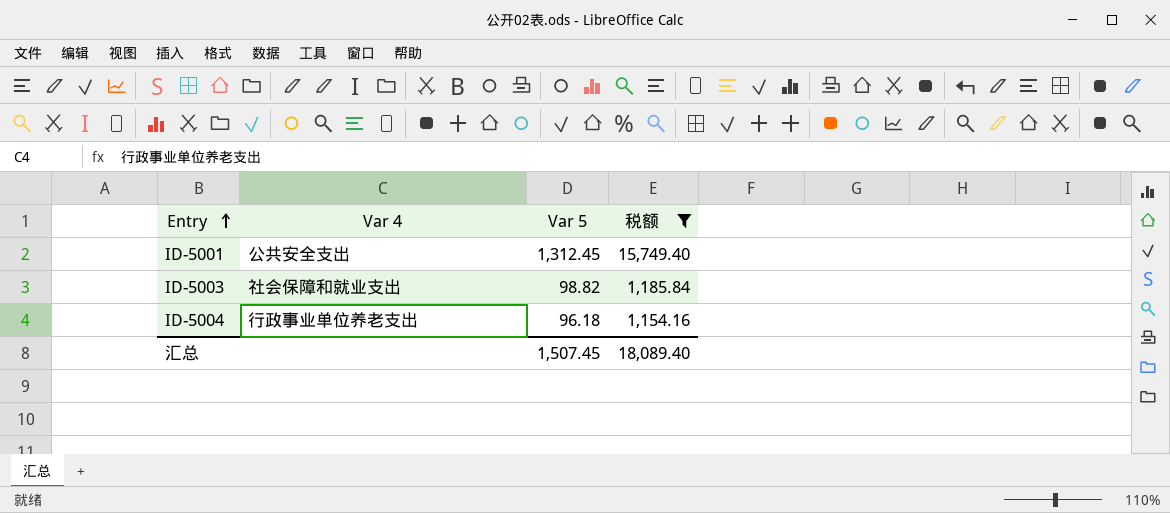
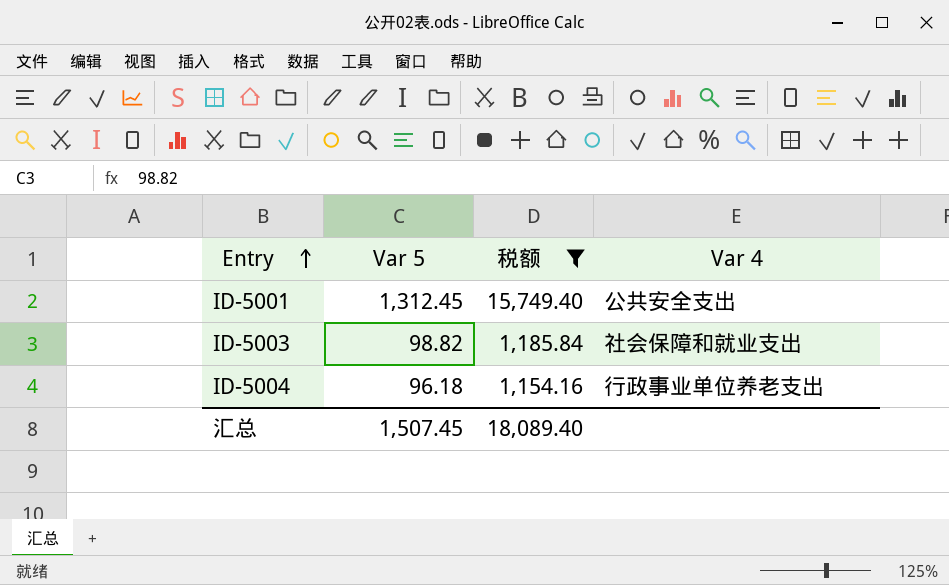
column Var 4 | position: 2 -> 4

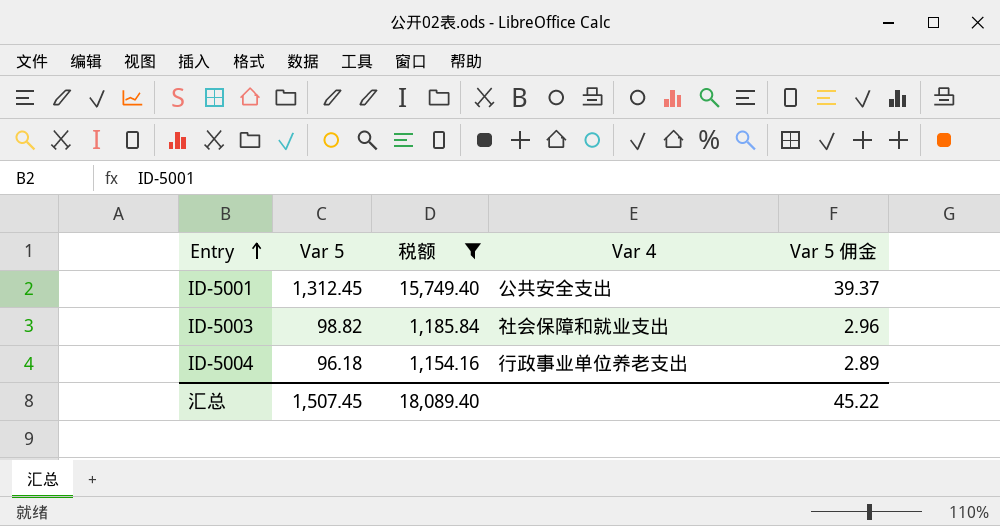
column Var 5 佣金 | formula: none -> [Var 5] * 0.03

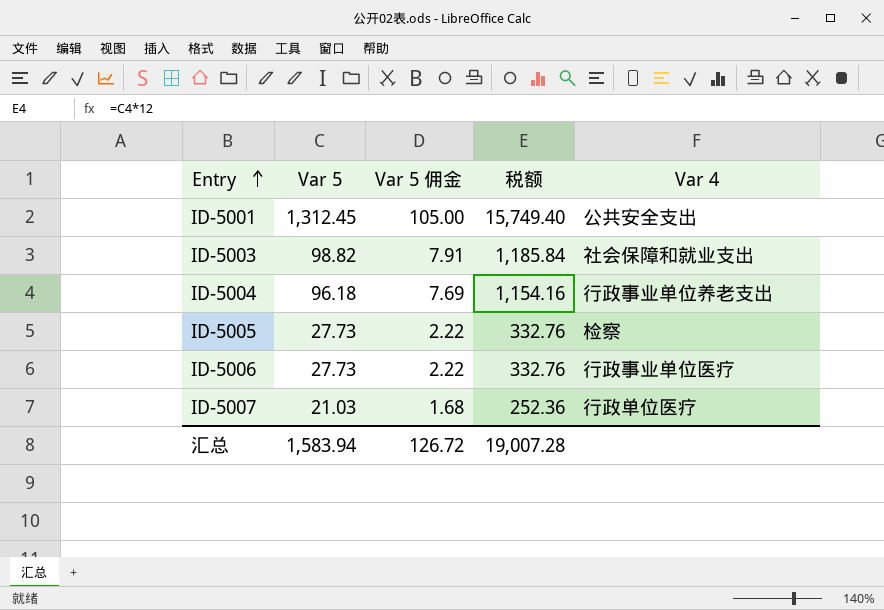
filter: 税额 >= 1,154.16 -> none
column Var 5 佣金 | formula: [Var 5] * 0.03 -> [Var 5] * 0.08
column Var 5 佣金 | position: 5 -> 3
汇总 | Var 5: 1,507.45 -> 1,583.94
汇总 | Var 5 佣金: 45.22 -> 126.72
汇总 | 税额: 18,089.40 -> 19,007.28

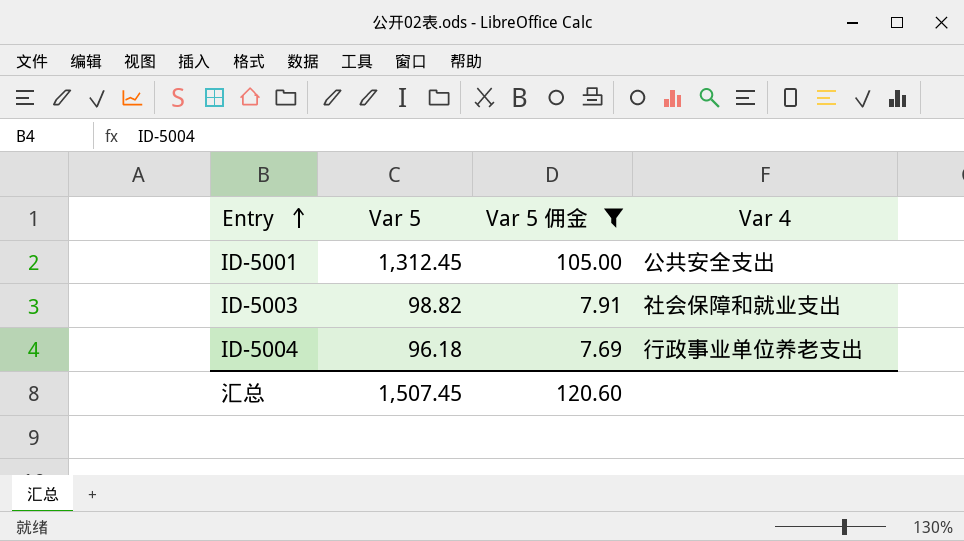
filter: none -> Var 5 佣金 >= 7.69
column 税额 | formula: [Var 5] * 12 -> none
汇总 | Var 5: 1,583.94 -> 1,507.45
汇总 | Var 5 佣金: 126.72 -> 120.60

